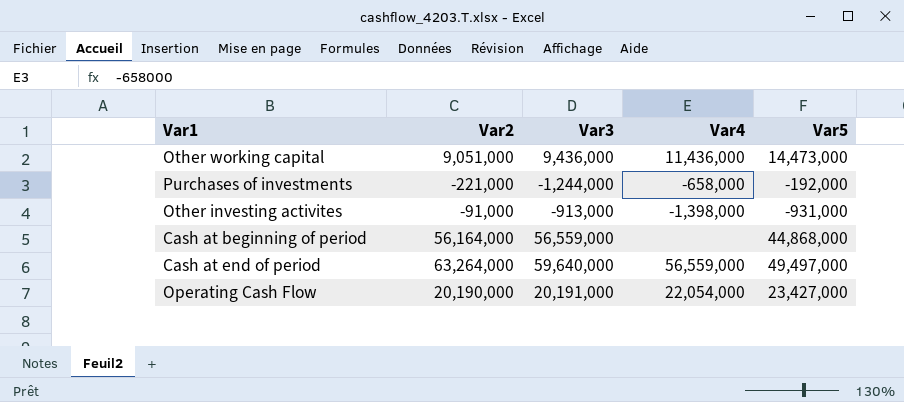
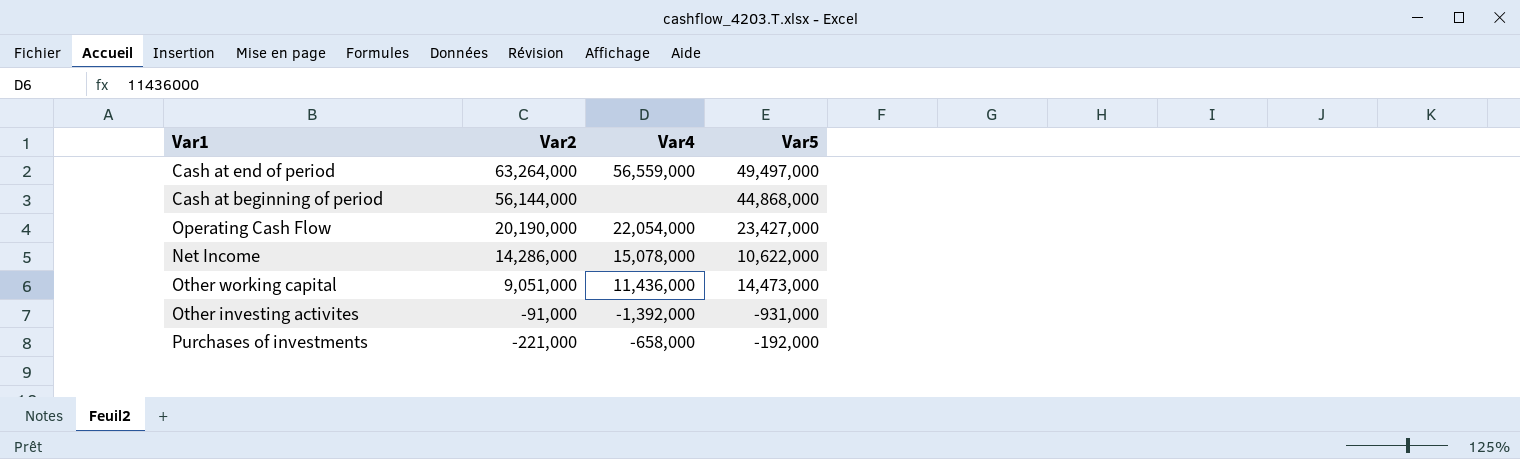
row order: none -> Var2 descending
column Var3 | position: 3 -> none
Cash at beginning of period | Var2: 56,164,000 -> 56,144,000
row Net Income: none -> 14,286,000 | 15,078,000 | 10,622,000
Other investing activites | Var4: -1,398,000 -> -1,392,000

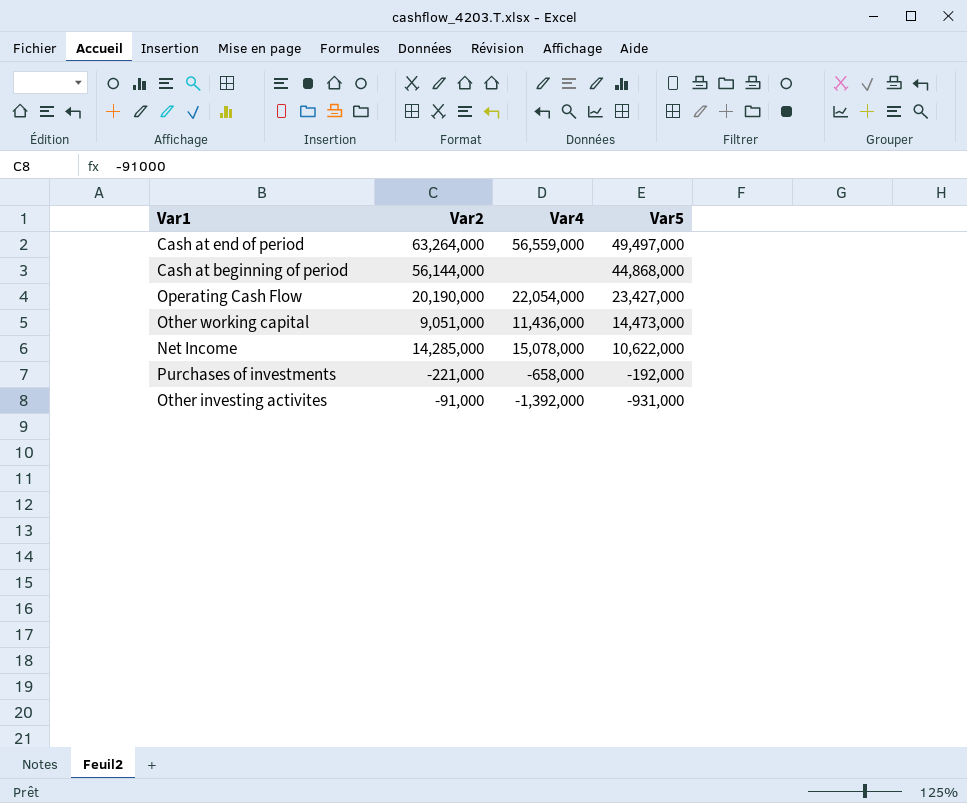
row order: Var2 descending -> Var5 descending
Net Income | Var2: 14,286,000 -> 14,285,000

